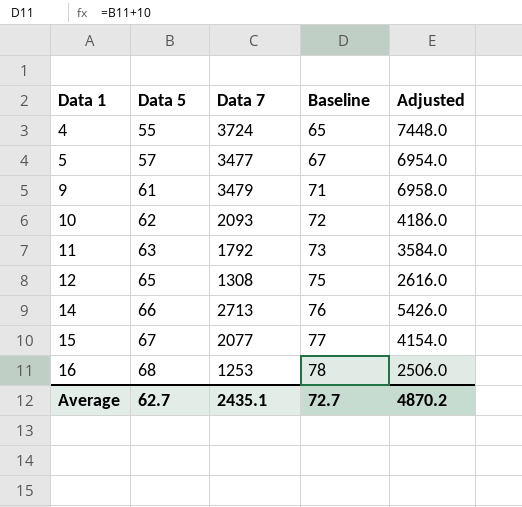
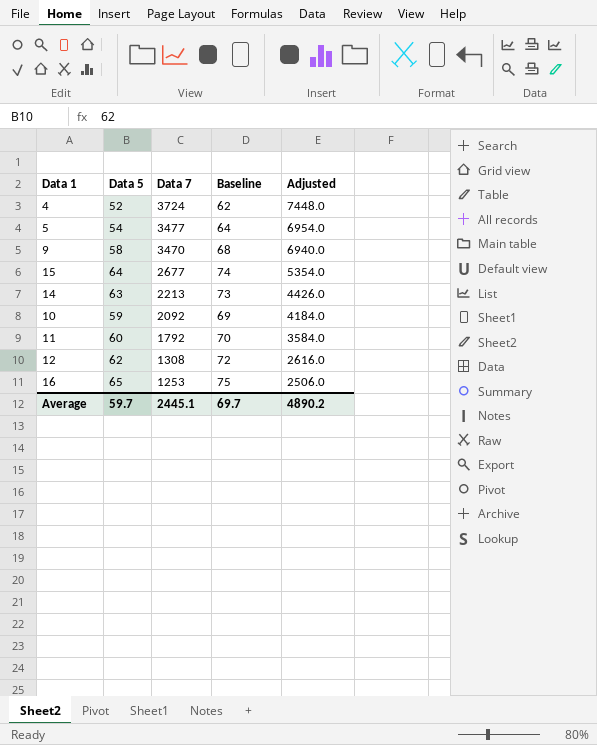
row order: Data 1 ascending -> Data 7 descending
4 | Data 5: 55 -> 52
4 | Baseline: 65 -> 62
5 | Data 5: 57 -> 54
5 | Baseline: 67 -> 64
9 | Data 5: 61 -> 58
9 | Data 7: 3479 -> 3470
9 | Baseline: 71 -> 68
9 | Adjusted: 6958.0 -> 6940.0
15 | Data 5: 67 -> 64
15 | Data 7: 2077 -> 2677
15 | Baseline: 77 -> 74
15 | Adjusted: 4154.0 -> 5354.0
14 | Data 5: 66 -> 63
14 | Data 7: 2713 -> 2213
14 | Baseline: 76 -> 73
14 | Adjusted: 5426.0 -> 4426.0
10 | Data 5: 62 -> 59
10 | Data 7: 2093 -> 2092
10 | Baseline: 72 -> 69
10 | Adjusted: 4186.0 -> 4184.0
11 | Data 5: 63 -> 60
11 | Baseline: 73 -> 70
12 | Data 5: 65 -> 62
12 | Baseline: 75 -> 72
16 | Data 5: 68 -> 65
16 | Baseline: 78 -> 75
Average | Data 5: 62.7 -> 59.7
Average | Data 7: 2435.1 -> 2445.1
Average | Baseline: 72.7 -> 69.7
Average | Adjusted: 4870.2 -> 4890.2

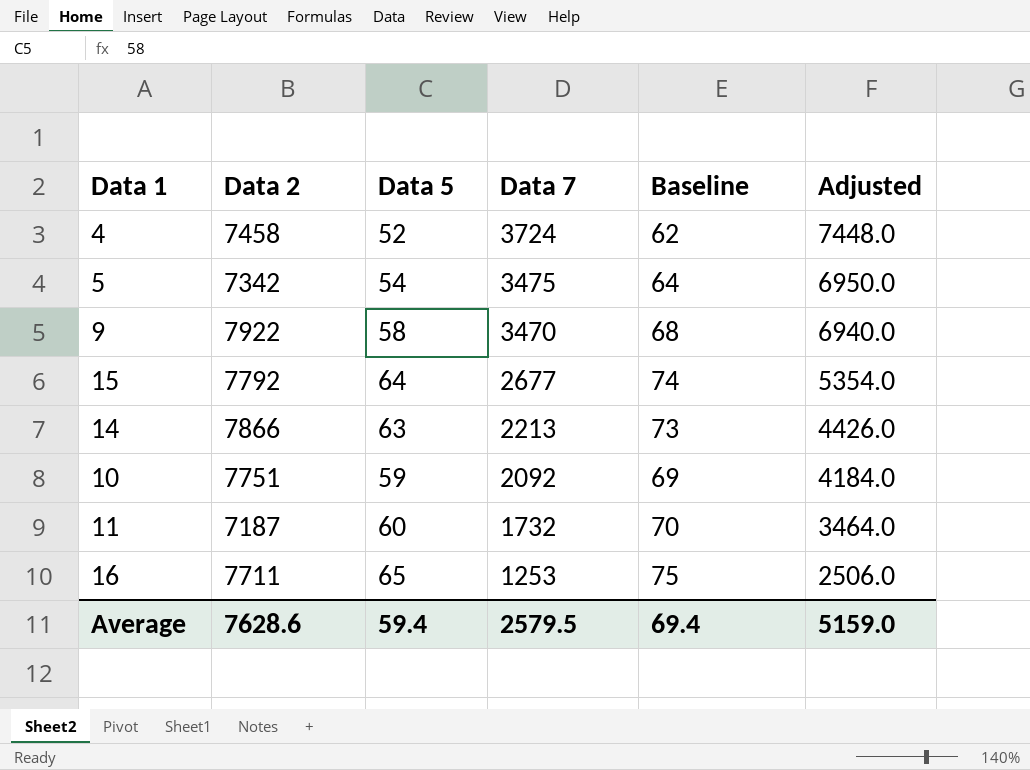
column Data 2 | position: none -> 2
row 12: 62 | 1308 | 72 | 2616.0 -> none
5 | Data 7: 3477 -> 3475
5 | Adjusted: 6954.0 -> 6950.0
11 | Data 7: 1792 -> 1732
11 | Adjusted: 3584.0 -> 3464.0
Average | Data 5: 59.7 -> 59.4
Average | Data 7: 2445.1 -> 2579.5
Average | Baseline: 69.7 -> 69.4
Average | Adjusted: 4890.2 -> 5159.0

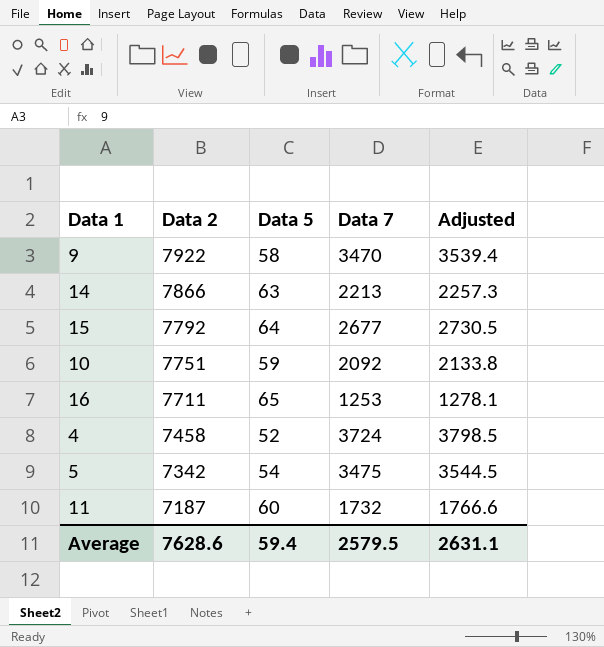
row order: Data 7 descending -> Data 2 descending
column Baseline | formula: [Data 5] + 10 -> none
column Adjusted | formula: [Data 7] * 2 -> [Data 7] * 1.02
Average | Adjusted: 5159.0 -> 2631.1

